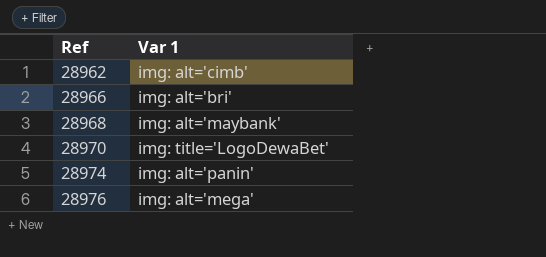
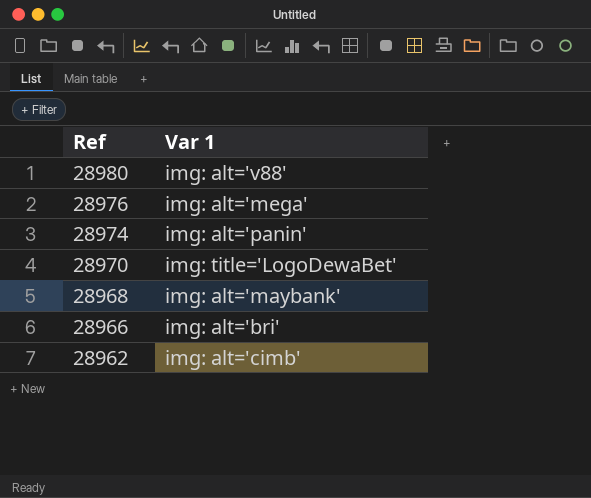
row order: Ref ascending -> Ref descending
row 28980: none -> img: alt='v88'

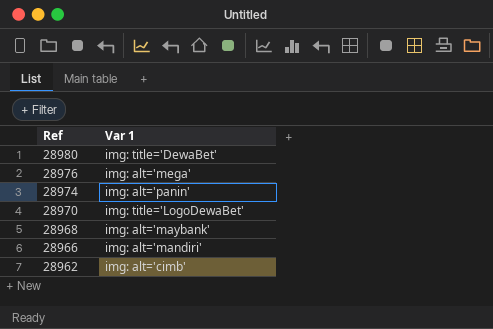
28980 | Var 1: img: alt='v88' -> img: title='DewaBet'
28966 | Var 1: img: alt='bri' -> img: alt='mandiri'

